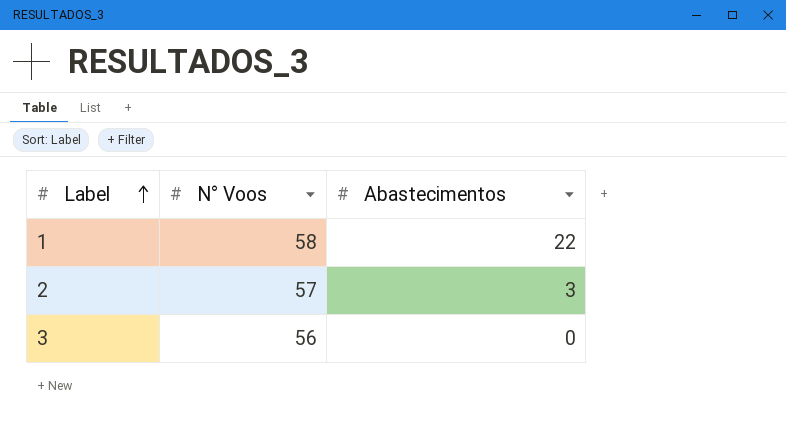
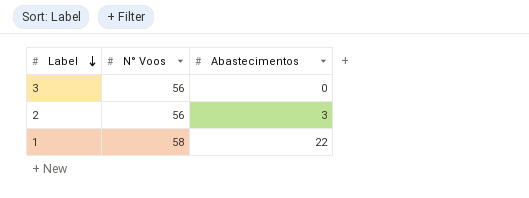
row order: Label ascending -> Label descending
2 | N° Voos: 57 -> 56

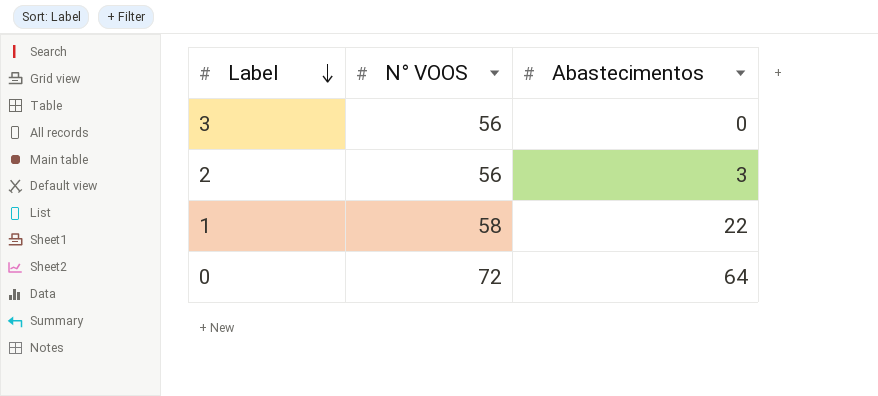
column name: N° Voos -> N° VOOS
row 0: none -> 72 | 64

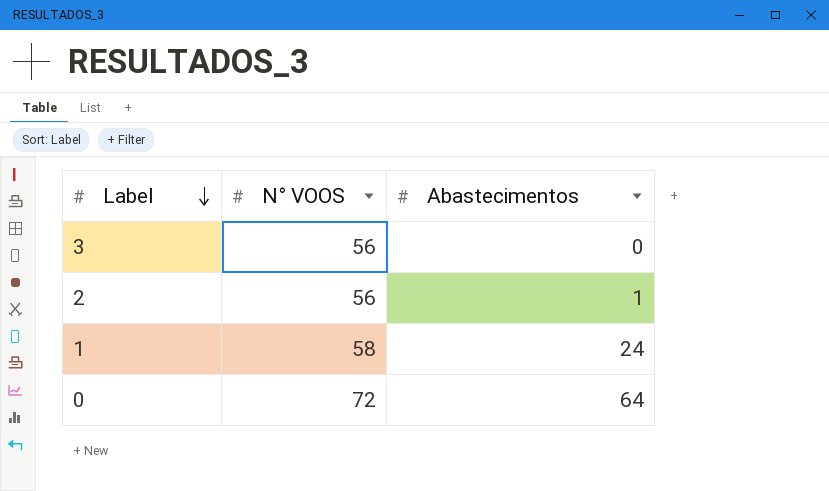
2 | Abastecimentos: 3 -> 1
1 | Abastecimentos: 22 -> 24

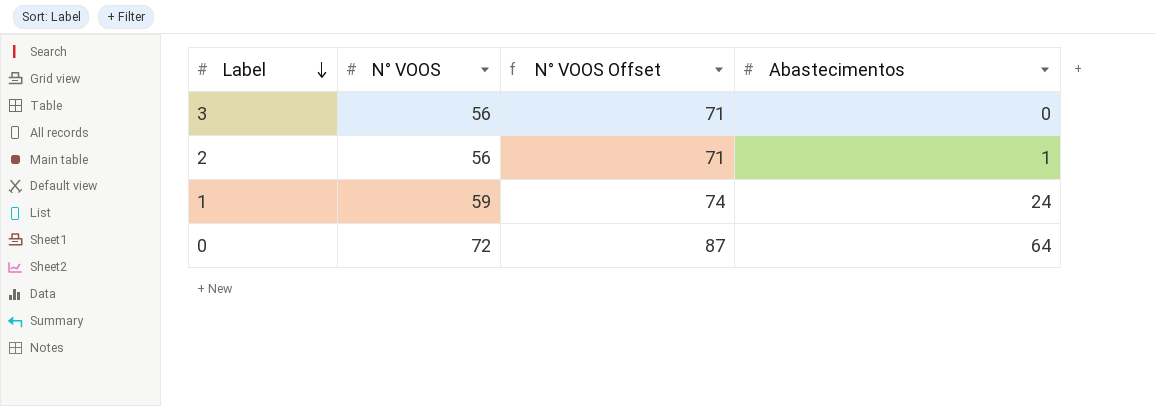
column N° VOOS Offset | formula: none -> [N° VOOS] + 15
1 | N° VOOS: 58 -> 59

